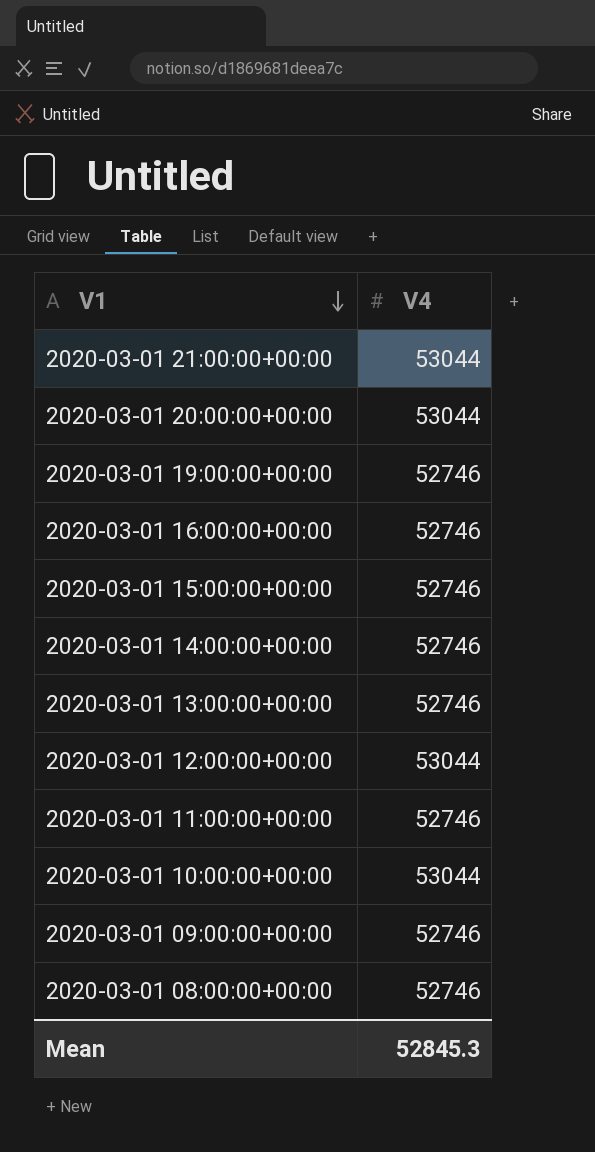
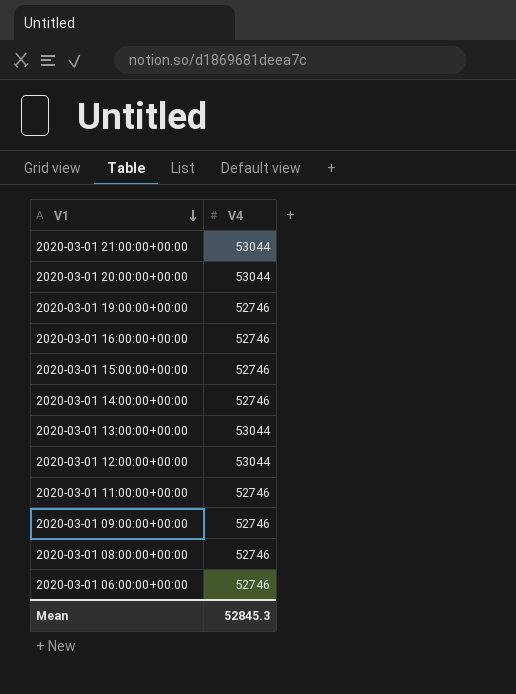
row 2020-03-01 10:00:00+00:00: 53044 -> none
2020-03-01 13:00:00+00:00 | V4: 52746 -> 53044
row 2020-03-01 06:00:00+00:00: none -> 52746

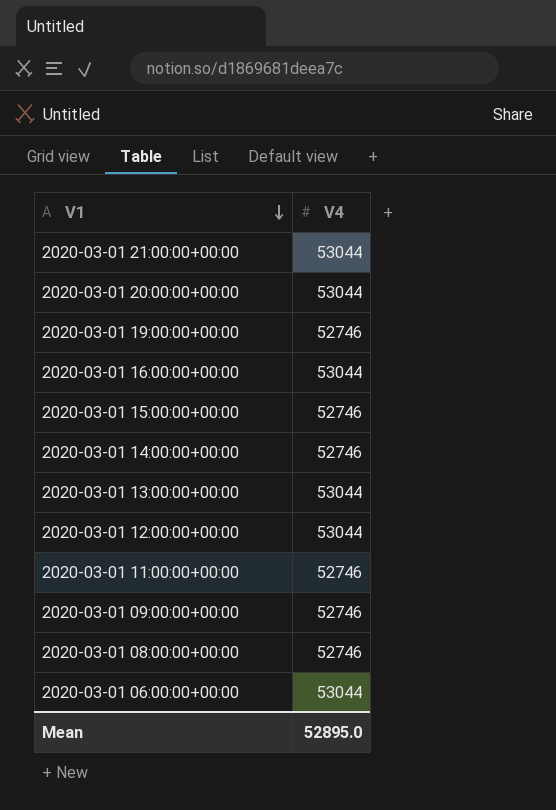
2020-03-01 16:00:00+00:00 | V4: 52746 -> 53044
2020-03-01 06:00:00+00:00 | V4: 52746 -> 53044
Mean | V4: 52845.3 -> 52895.0

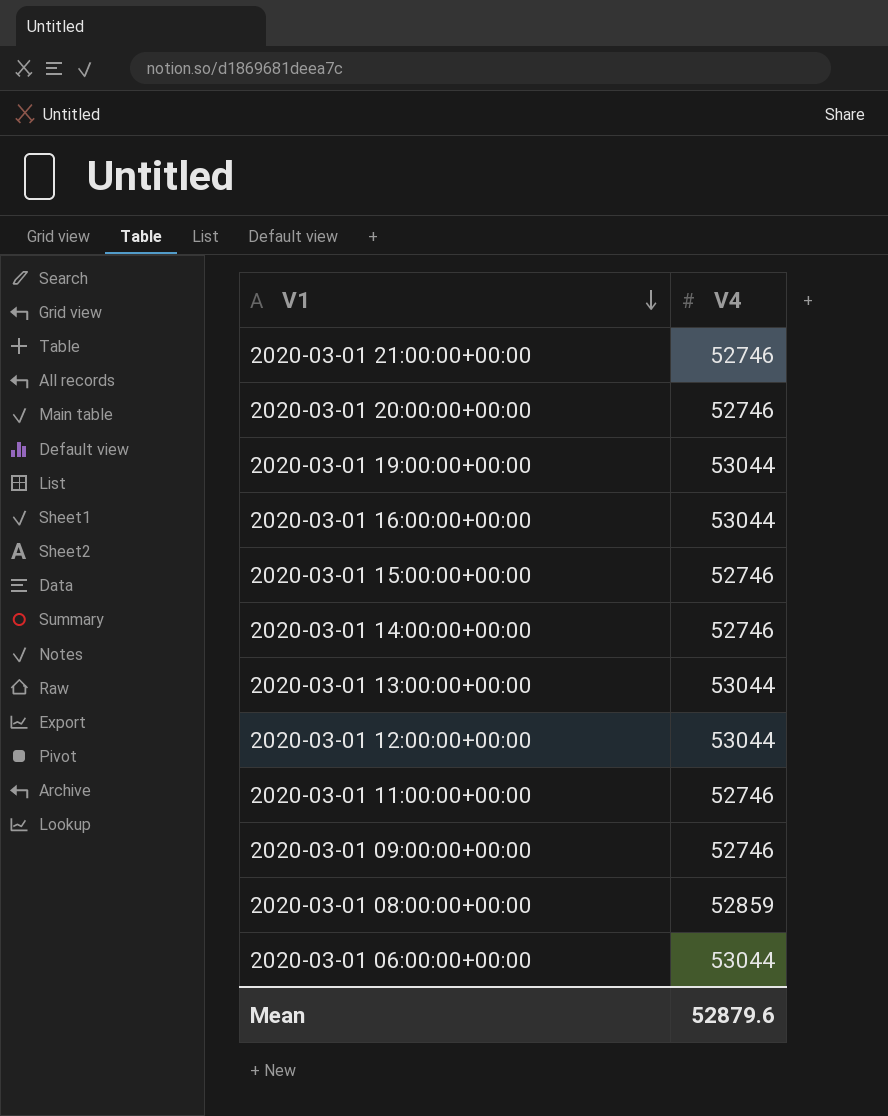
2020-03-01 21:00:00+00:00 | V4: 53044 -> 52746
2020-03-01 20:00:00+00:00 | V4: 53044 -> 52746
2020-03-01 19:00:00+00:00 | V4: 52746 -> 53044
2020-03-01 08:00:00+00:00 | V4: 52746 -> 52859
Mean | V4: 52895.0 -> 52879.6

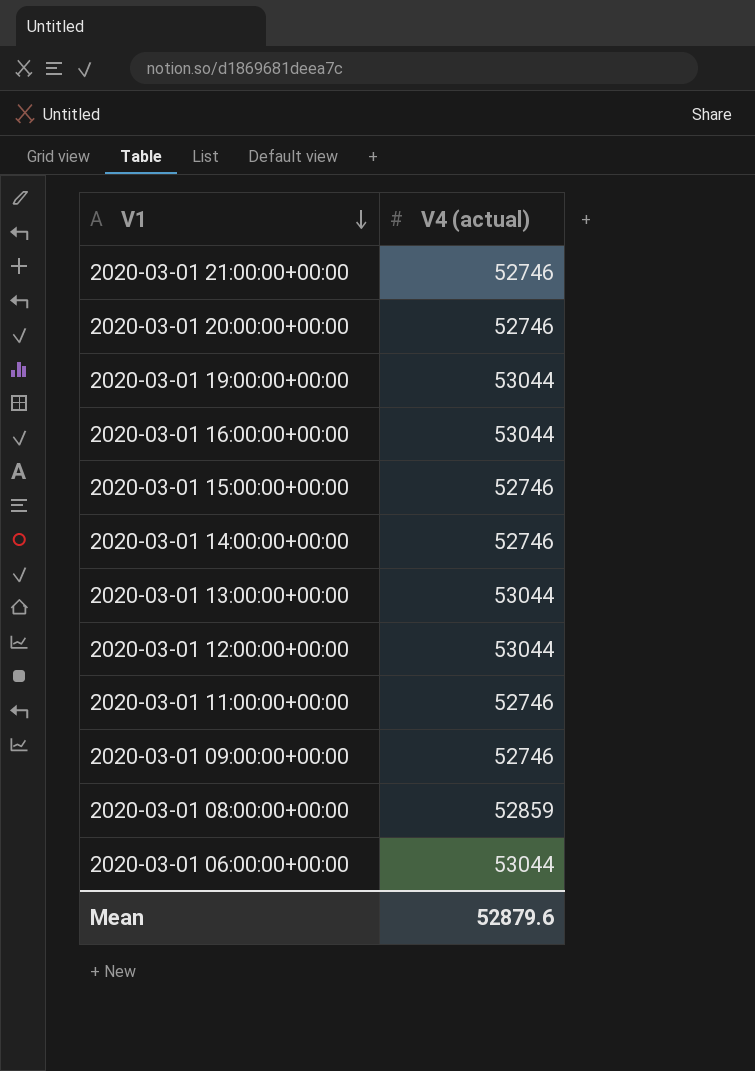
column name: V4 -> V4 (actual)

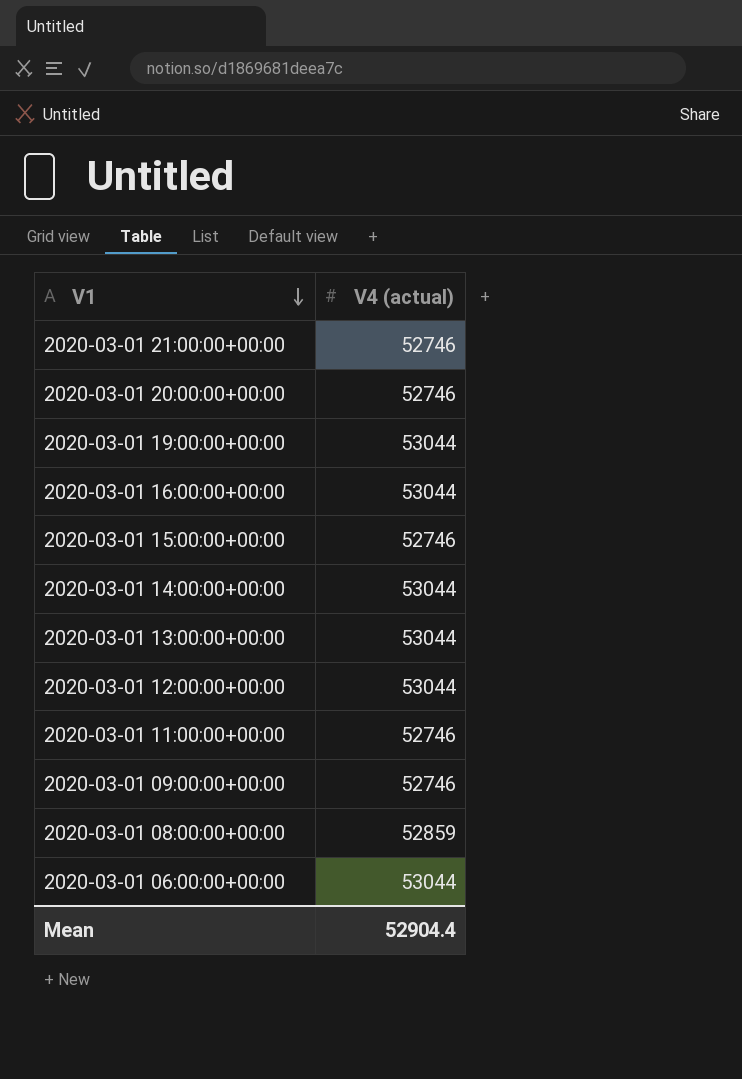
2020-03-01 14:00:00+00:00 | V4 (actual): 52746 -> 53044
Mean | V4 (actual): 52879.6 -> 52904.4

